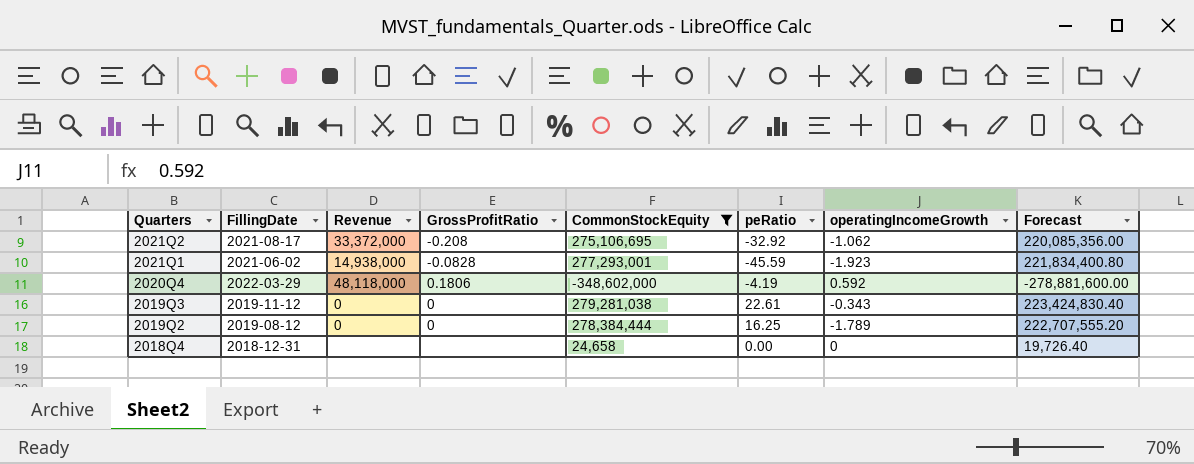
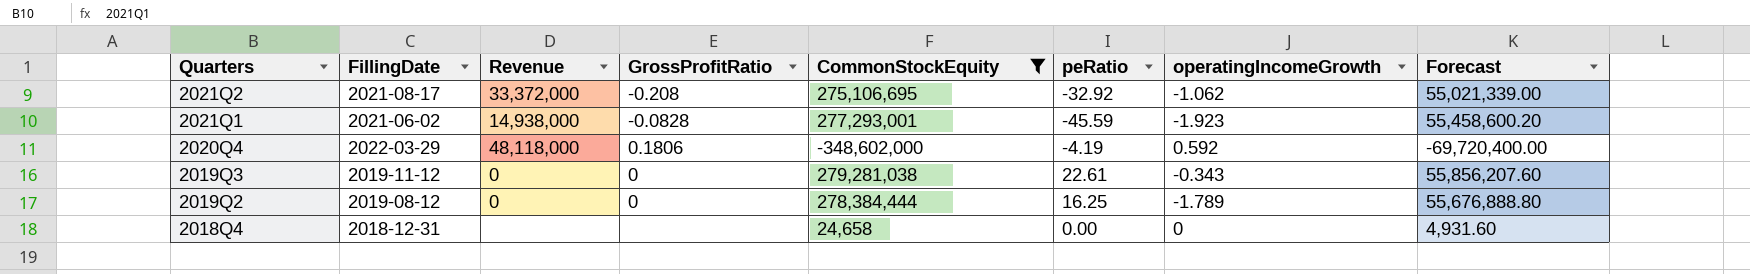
column Forecast | formula: [CommonStockEquity] * 0.8 -> [CommonStockEquity] * 0.2

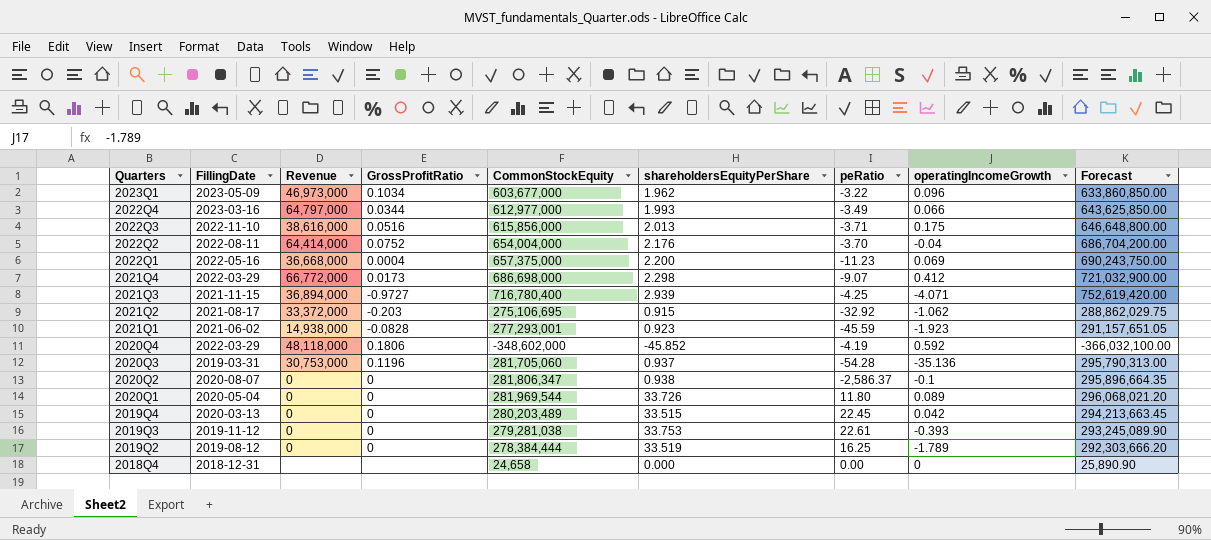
filter: CommonStockEquity <= 279,281,038 -> none
column shareholdersEquityPerShare | position: none -> 6
column Forecast | formula: [CommonStockEquity] * 0.2 -> [CommonStockEquity] * 1.05
2021Q2 | GrossProfitRatio: -0.208 -> -0.203
2019Q3 | operatingIncomeGrowth: -0.343 -> -0.393

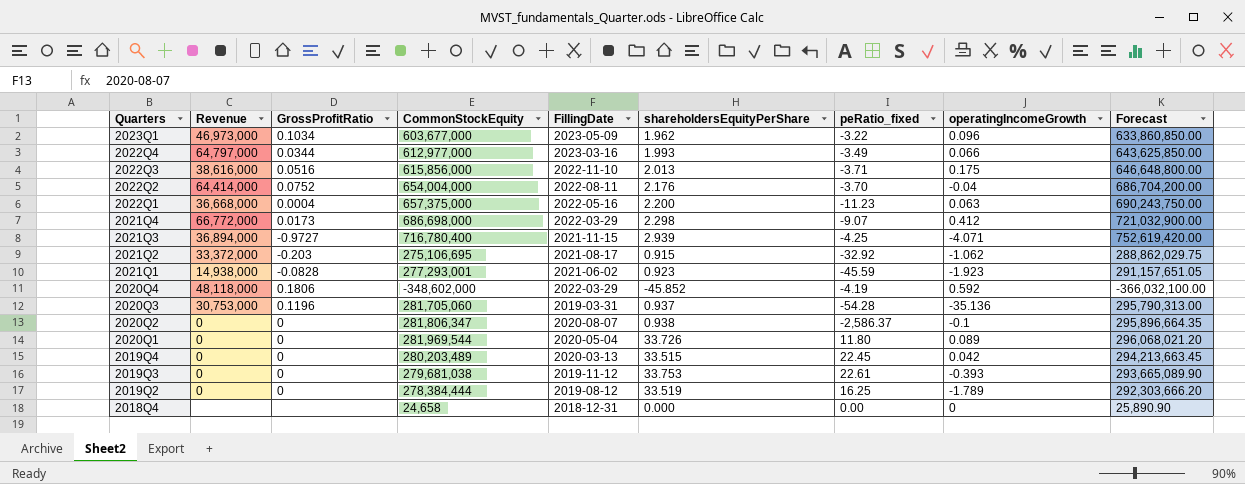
column FillingDate | position: 2 -> 5
column name: peRatio -> peRatio_fixed
2022Q1 | operatingIncomeGrowth: 0.069 -> 0.063
2019Q3 | CommonStockEquity: 279,281,038 -> 279,681,038
2019Q3 | Forecast: 293,245,089.90 -> 293,665,089.90

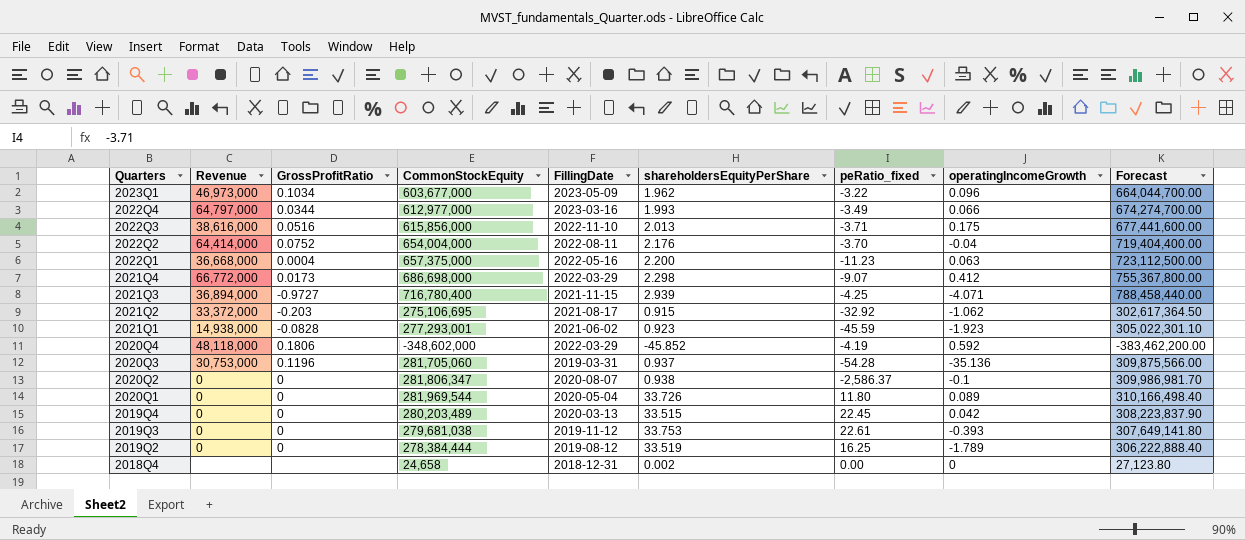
column Forecast | formula: [CommonStockEquity] * 1.05 -> [CommonStockEquity] * 1.1
2018Q4 | shareholdersEquityPerShare: 0.000 -> 0.002

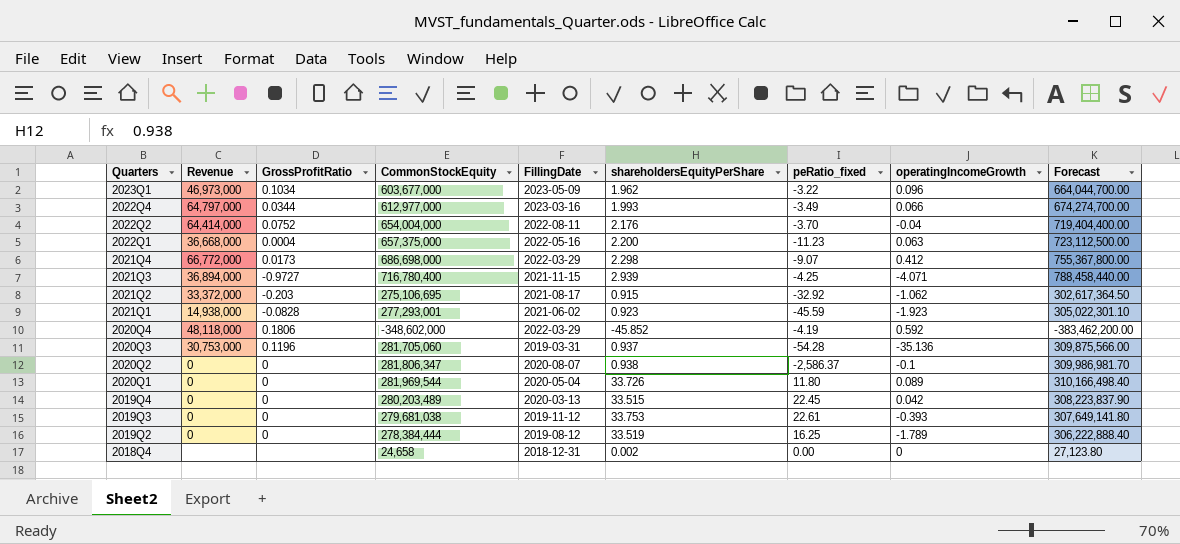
row 2022Q3: 38,616,000 | 0.0516 | 615,856,000 | 2022-11-10 | 2.013 | -3.71 | 0.175 | 677,441,600.00 -> none

